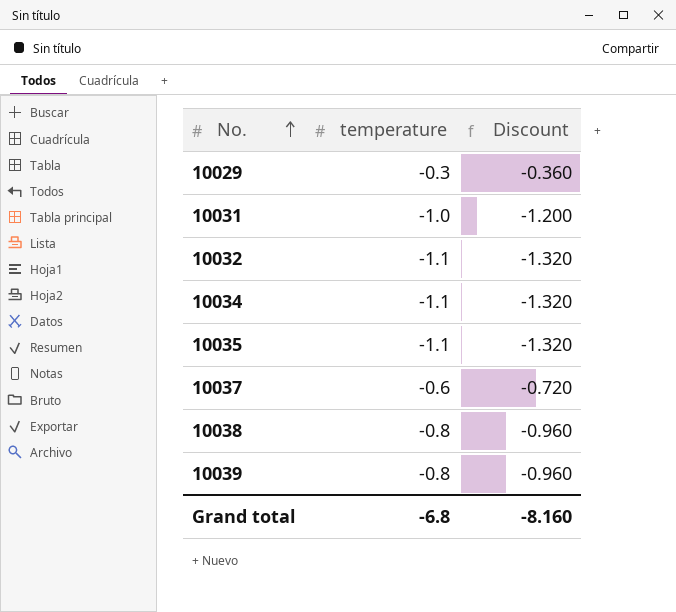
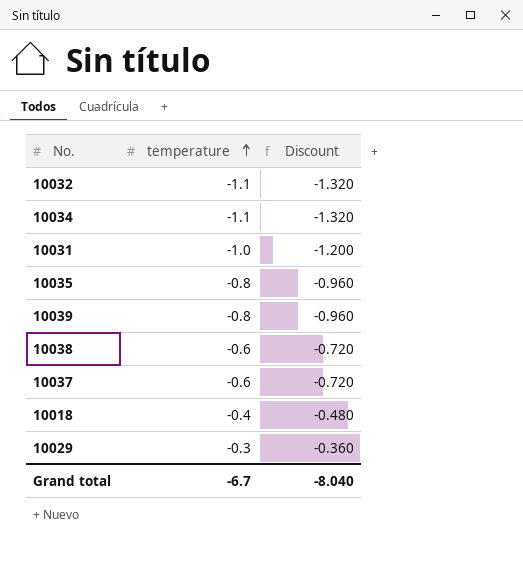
row order: No. ascending -> temperature ascending
10035 | temperature: -1.1 -> -0.8
10035 | Discount: -1.320 -> -0.960
10038 | temperature: -0.8 -> -0.6
10038 | Discount: -0.960 -> -0.720
row 10018: none -> -0.4 | -0.480
Grand total | temperature: -6.8 -> -6.7
Grand total | Discount: -8.160 -> -8.040

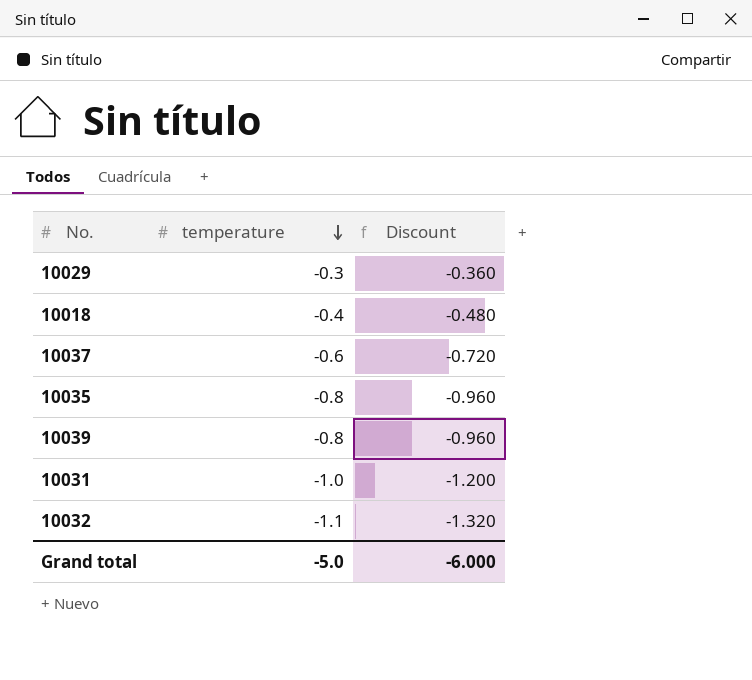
row order: temperature ascending -> temperature descending
row 10034: -1.1 | -1.320 -> none
row 10038: -0.6 | -0.720 -> none
Grand total | temperature: -6.7 -> -5.0
Grand total | Discount: -8.040 -> -6.000

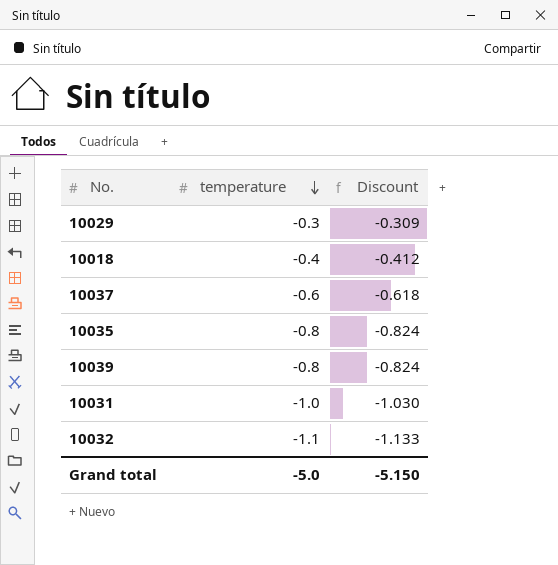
column Discount | formula: [temperature] * 1.2 -> [temperature] * 1.03
Grand total | Discount: -6.000 -> -5.150

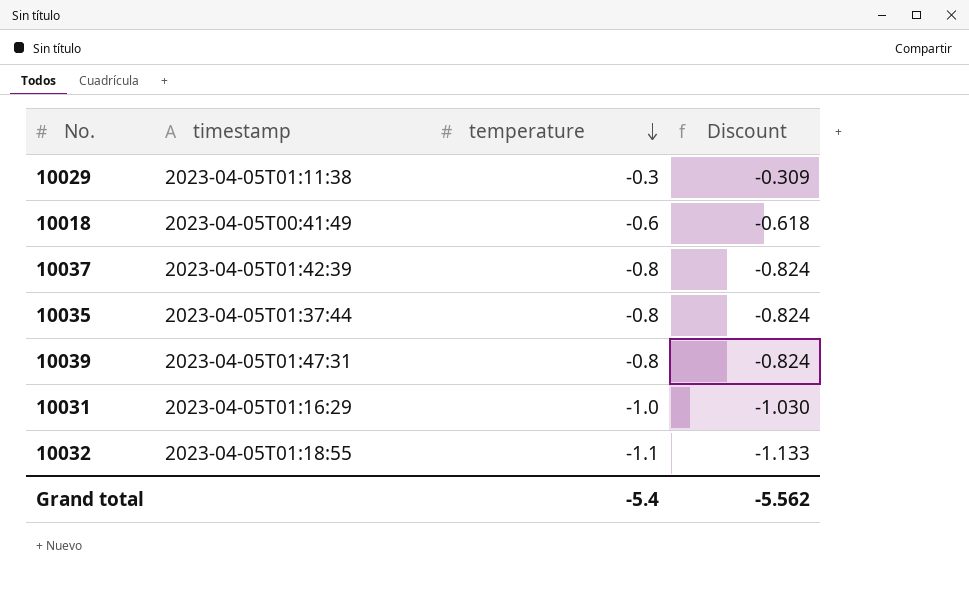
column timestamp | position: none -> 2
10018 | temperature: -0.4 -> -0.6
10018 | Discount: -0.412 -> -0.618
10037 | temperature: -0.6 -> -0.8
10037 | Discount: -0.618 -> -0.824
Grand total | temperature: -5.0 -> -5.4
Grand total | Discount: -5.150 -> -5.562

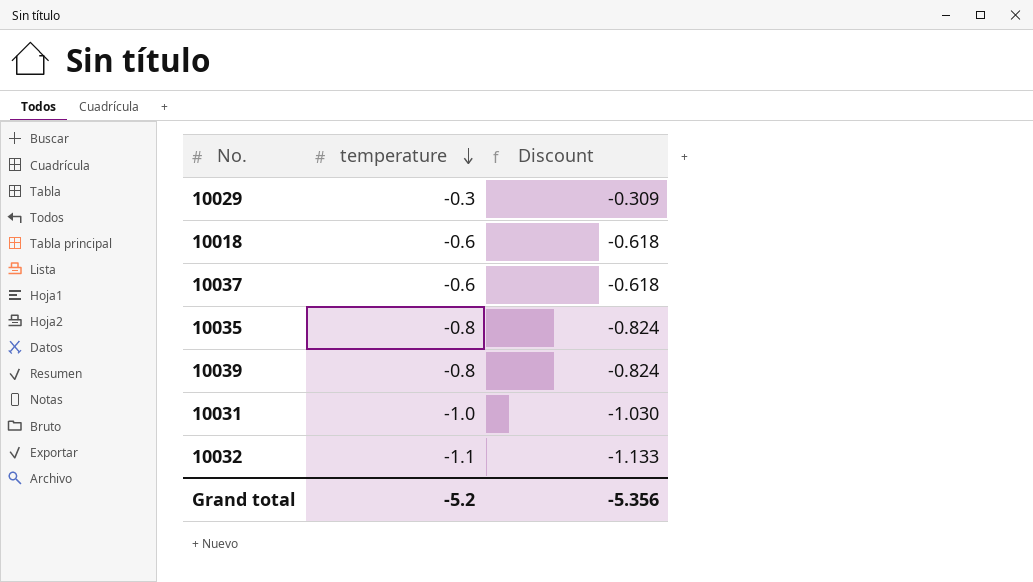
column timestamp | position: 2 -> none
10037 | temperature: -0.8 -> -0.6
10037 | Discount: -0.824 -> -0.618
Grand total | temperature: -5.4 -> -5.2
Grand total | Discount: -5.562 -> -5.356

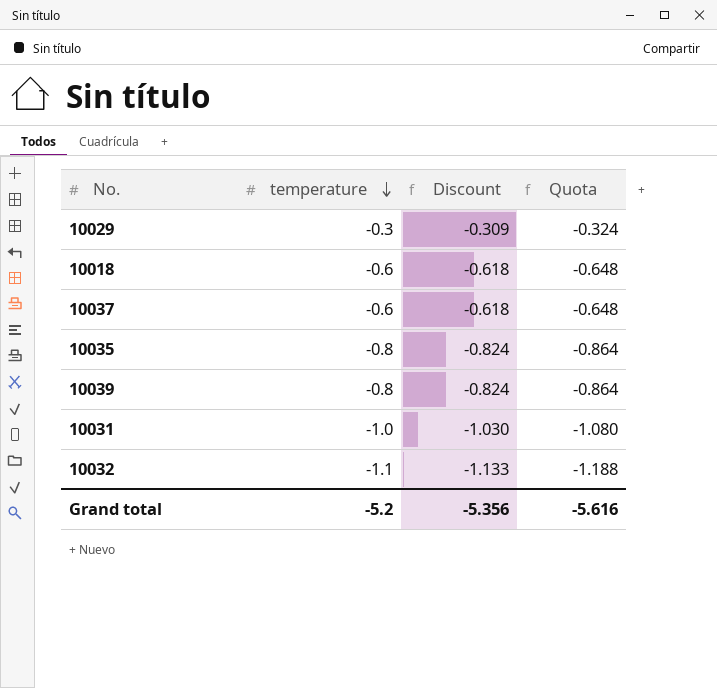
column Quota | formula: none -> [temperature] * 1.08

